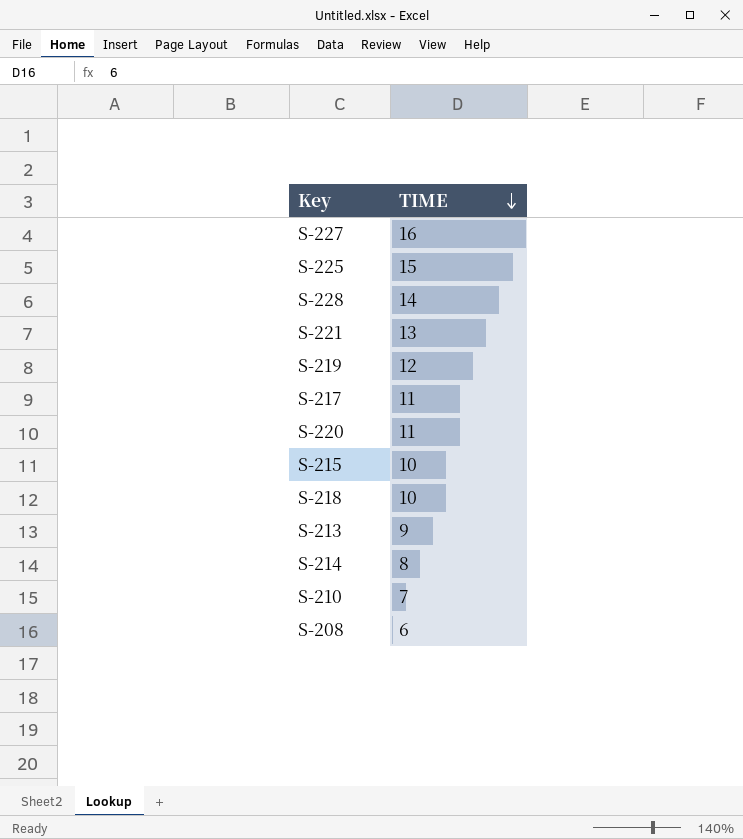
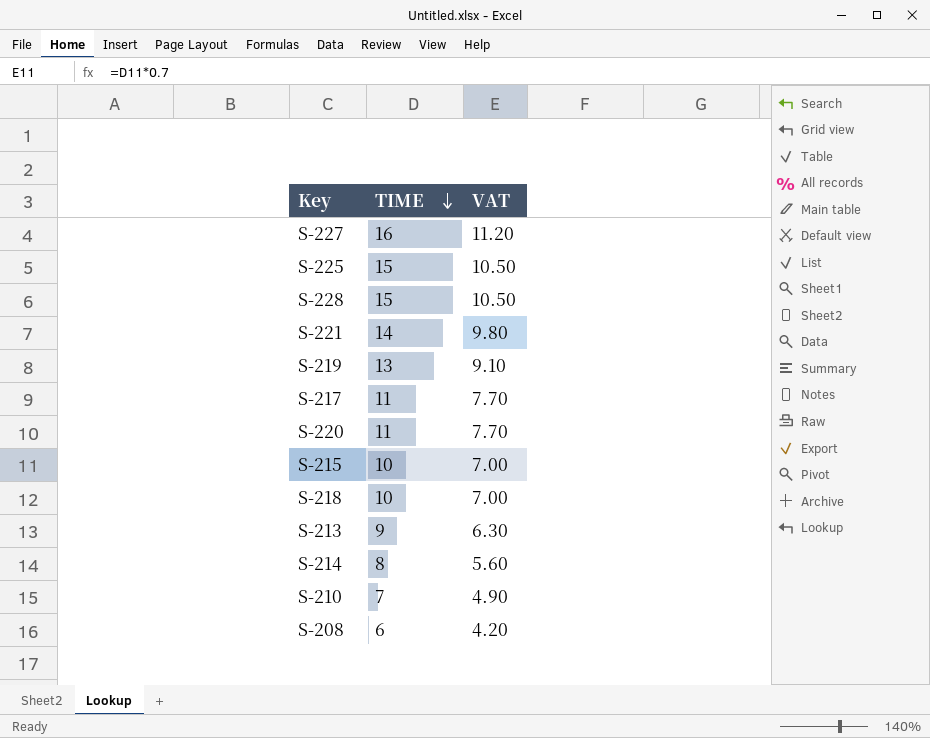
column VAT | formula: none -> [TIME] * 0.7
S-228 | TIME: 14 -> 15
S-221 | TIME: 13 -> 14
S-219 | TIME: 12 -> 13

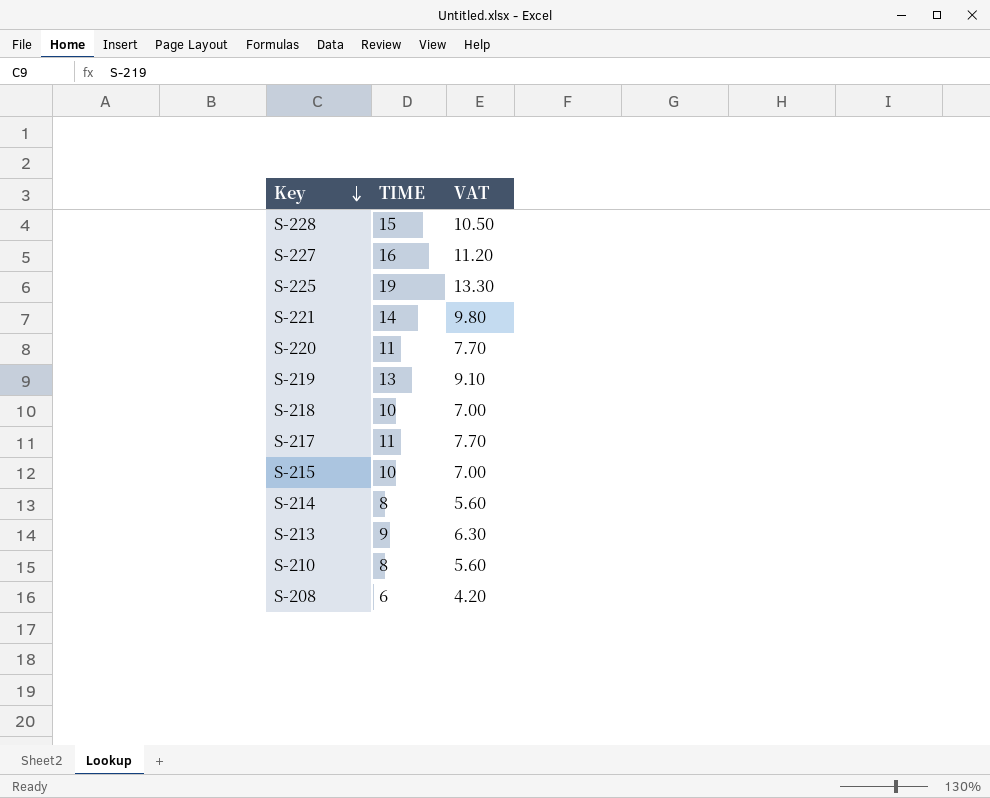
row order: TIME descending -> Key descending
S-225 | TIME: 15 -> 19
S-225 | VAT: 10.50 -> 13.30
S-210 | TIME: 7 -> 8
S-210 | VAT: 4.90 -> 5.60

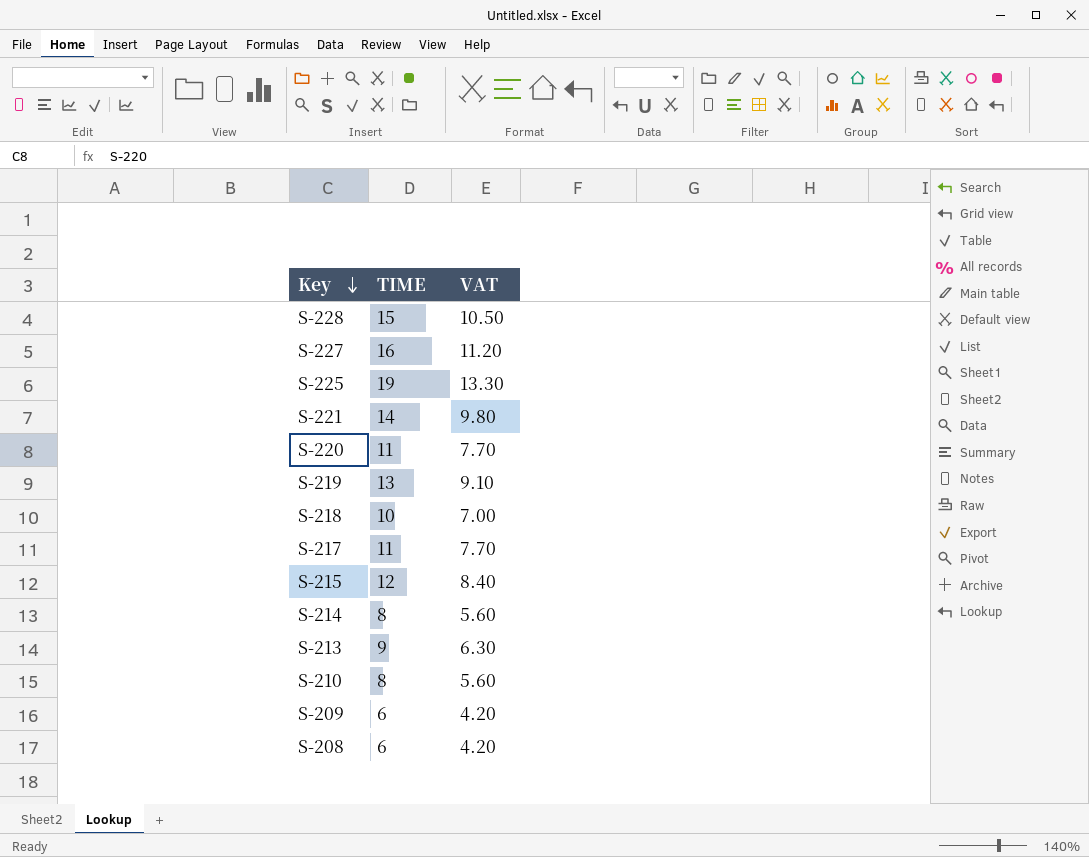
S-215 | TIME: 10 -> 12
S-215 | VAT: 7.00 -> 8.40
row S-209: none -> 6 | 4.20

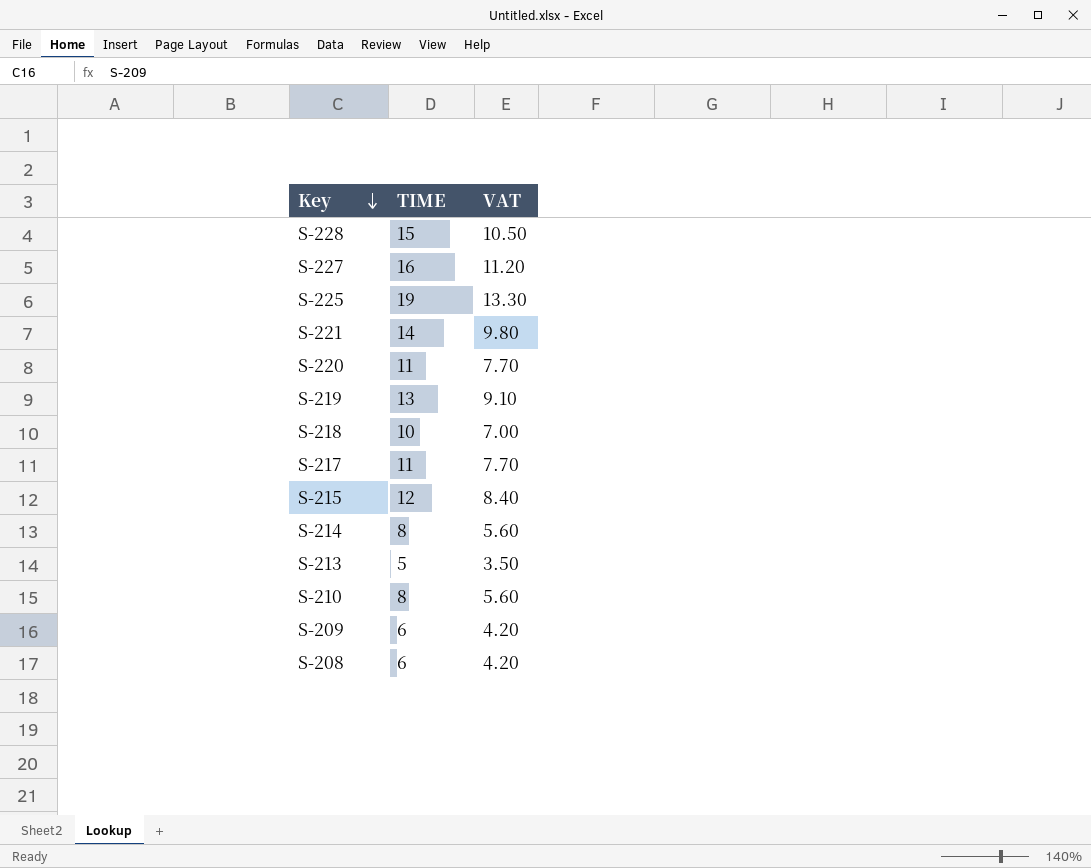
S-213 | TIME: 9 -> 5
S-213 | VAT: 6.30 -> 3.50

